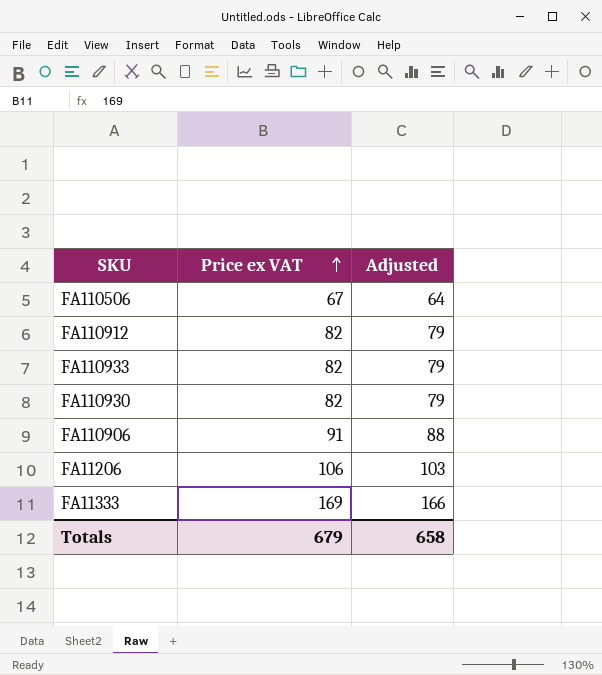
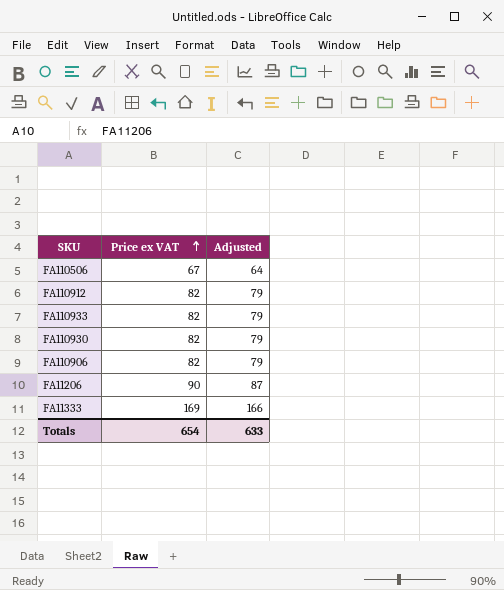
FA110906 | Price ex VAT: 91 -> 82
FA110906 | Adjusted: 88 -> 79
FA11206 | Price ex VAT: 106 -> 90
FA11206 | Adjusted: 103 -> 87
Totals | Price ex VAT: 679 -> 654
Totals | Adjusted: 658 -> 633

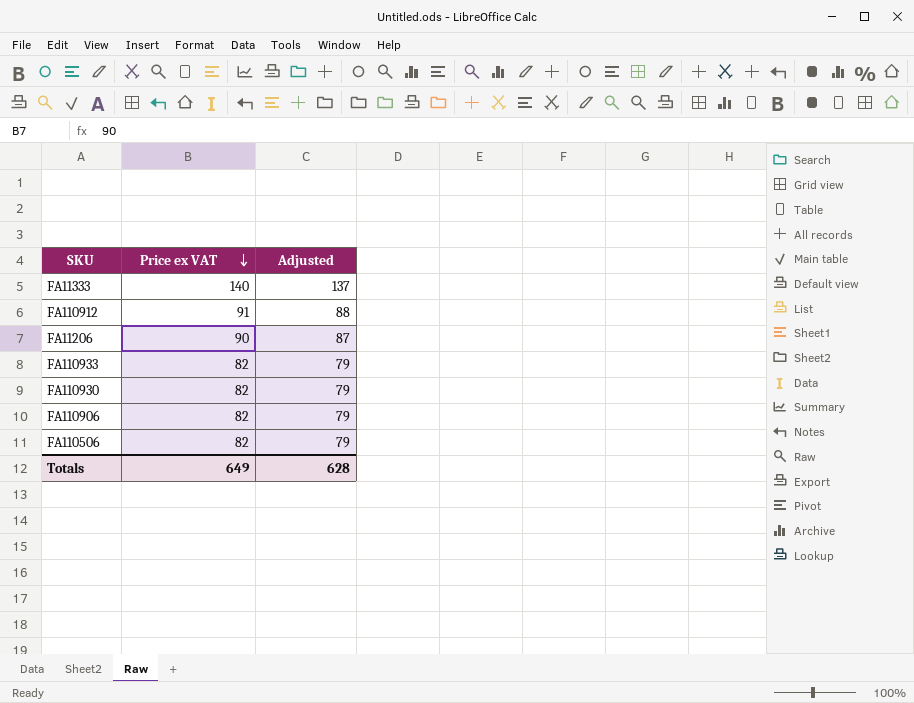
row order: Price ex VAT ascending -> Price ex VAT descending
FA11333 | Price ex VAT: 169 -> 140
FA11333 | Adjusted: 166 -> 137
FA110912 | Price ex VAT: 82 -> 91
FA110912 | Adjusted: 79 -> 88
FA110506 | Price ex VAT: 67 -> 82
FA110506 | Adjusted: 64 -> 79
Totals | Price ex VAT: 654 -> 649
Totals | Adjusted: 633 -> 628

